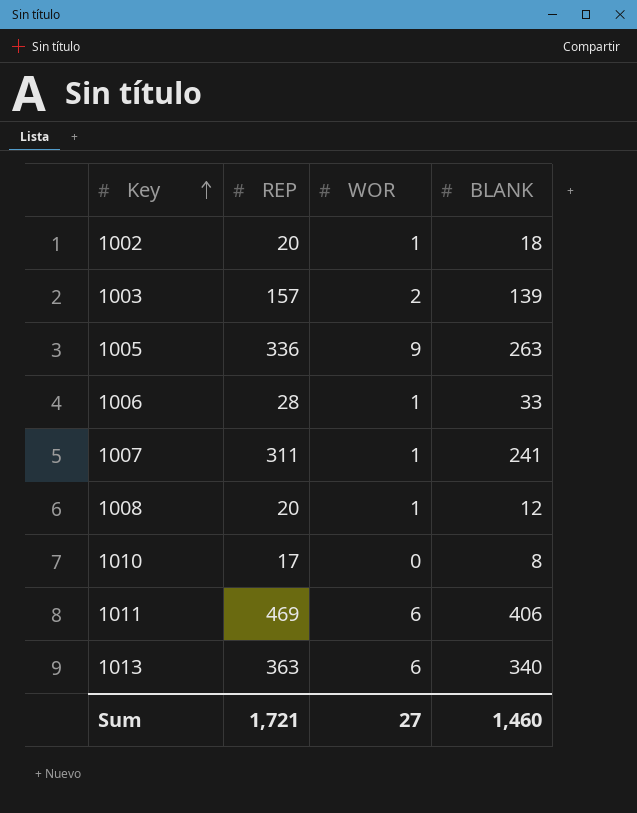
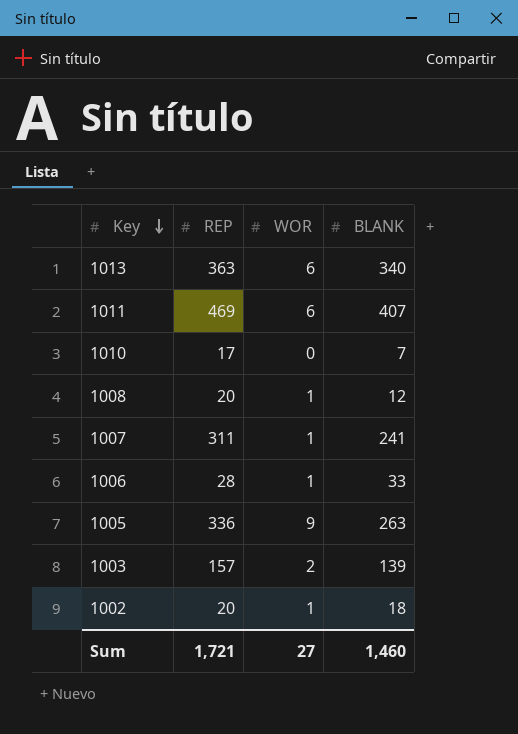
row order: Key ascending -> Key descending
1011 | BLANK: 406 -> 407
1010 | BLANK: 8 -> 7

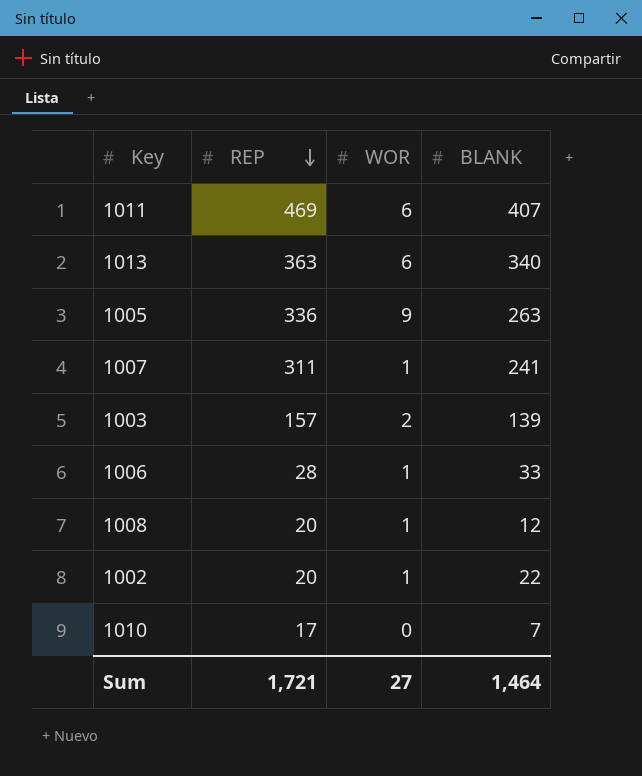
row order: Key descending -> REP descending
1002 | BLANK: 18 -> 22
Sum | BLANK: 1,460 -> 1,464

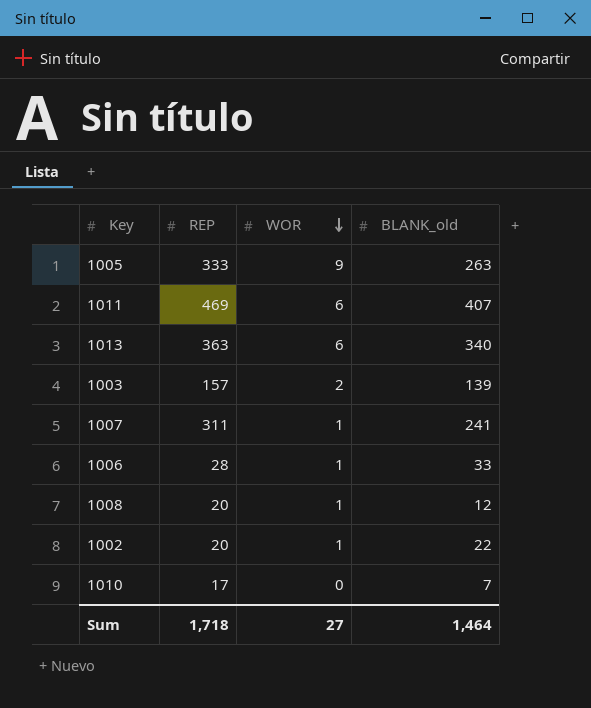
row order: REP descending -> WOR descending
column name: BLANK -> BLANK_old
1005 | REP: 336 -> 333
Sum | REP: 1,721 -> 1,718

